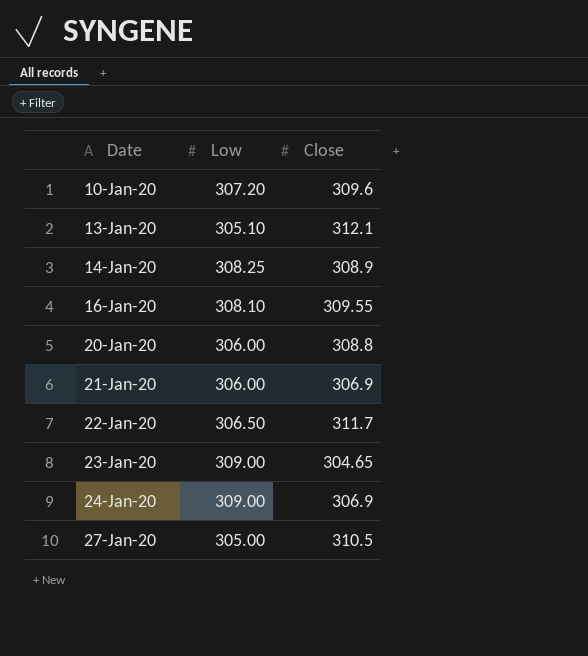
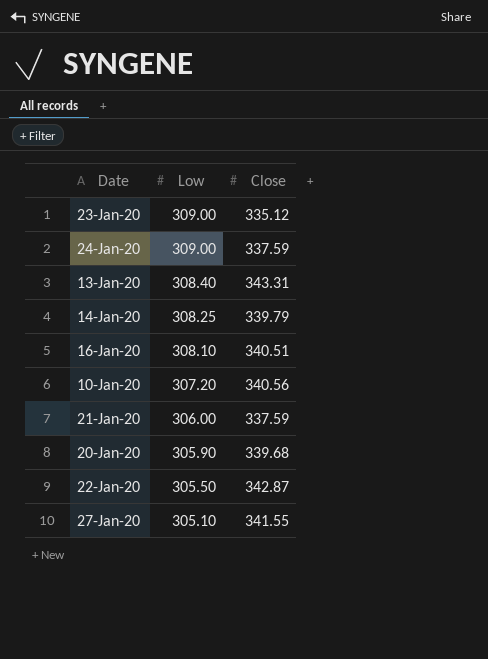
row order: Date ascending -> Low descending
23-Jan-20 | Close: 304.65 -> 335.12
24-Jan-20 | Close: 306.9 -> 337.59
13-Jan-20 | Low: 305.10 -> 308.40
13-Jan-20 | Close: 312.1 -> 343.31
14-Jan-20 | Close: 308.9 -> 339.79
16-Jan-20 | Close: 309.55 -> 340.51
10-Jan-20 | Close: 309.6 -> 340.56
21-Jan-20 | Close: 306.9 -> 337.59
20-Jan-20 | Low: 306.00 -> 305.90
20-Jan-20 | Close: 308.8 -> 339.68
22-Jan-20 | Low: 306.50 -> 305.50
22-Jan-20 | Close: 311.7 -> 342.87
27-Jan-20 | Low: 305.00 -> 305.10
27-Jan-20 | Close: 310.5 -> 341.55

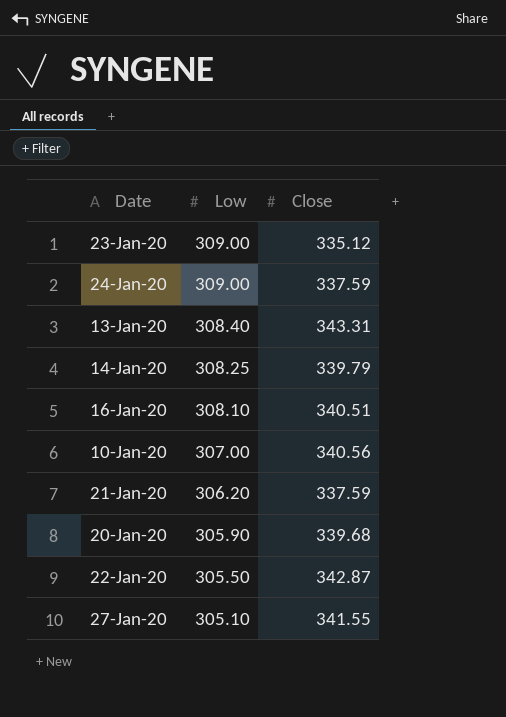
10-Jan-20 | Low: 307.20 -> 307.00
21-Jan-20 | Low: 306.00 -> 306.20

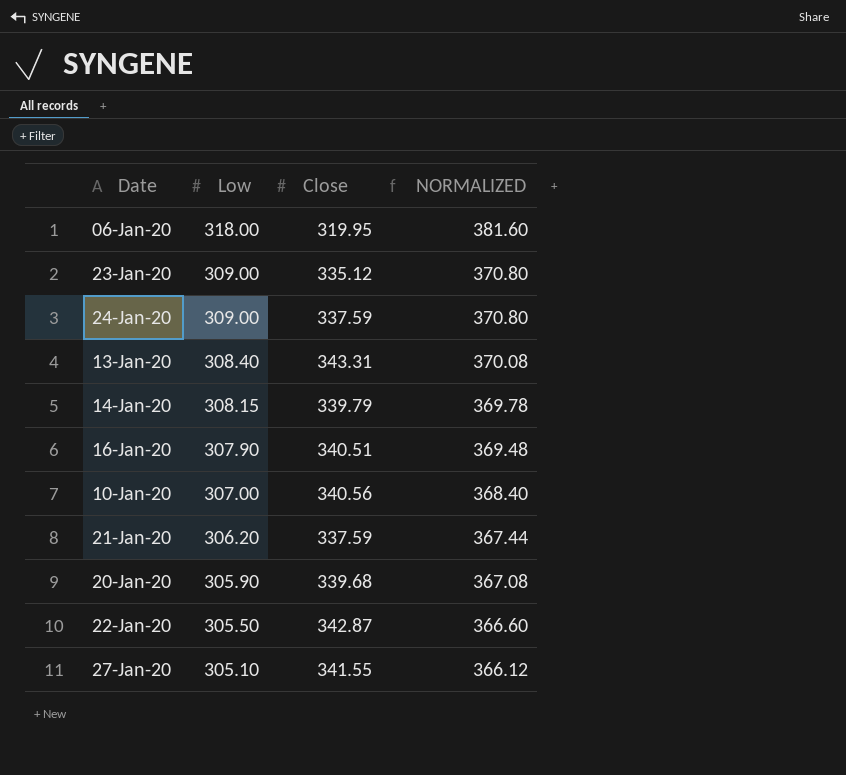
column NORMALIZED | formula: none -> [Low] * 1.2
row 06-Jan-20: none -> 318.00 | 319.95 | 381.60
14-Jan-20 | Low: 308.25 -> 308.15
16-Jan-20 | Low: 308.10 -> 307.90

